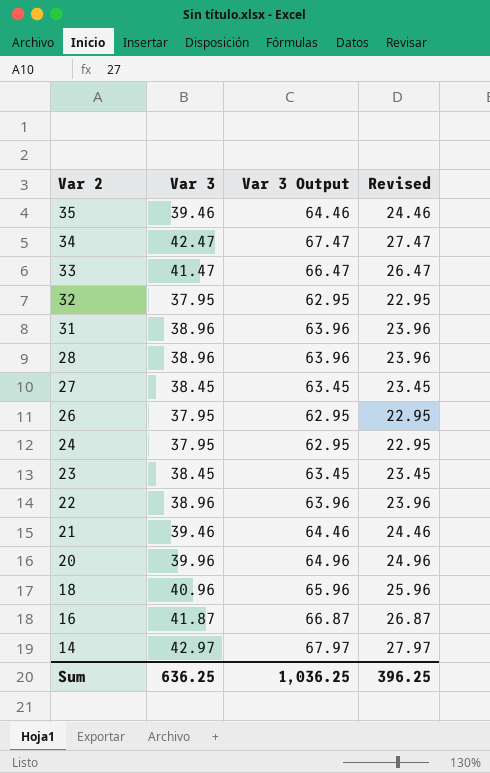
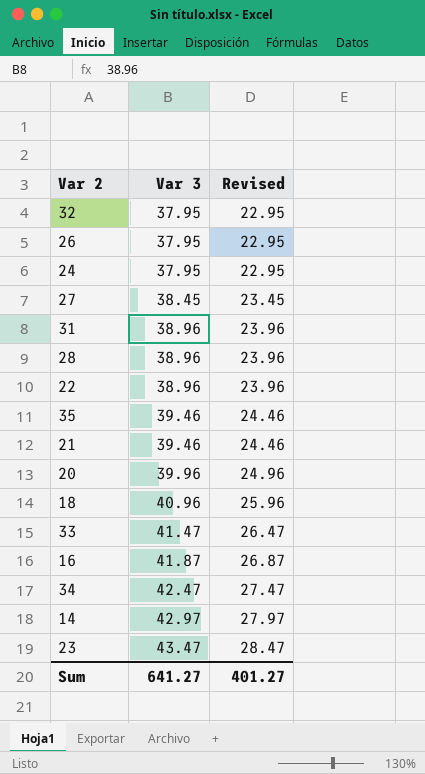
row order: Var 2 descending -> Var 3 ascending
column Var 3 Output | formula: [Var 3] + 25 -> none
23 | Var 3: 38.45 -> 43.47
23 | Revised: 23.45 -> 28.47
Sum | Var 3: 636.25 -> 641.27
Sum | Revised: 396.25 -> 401.27

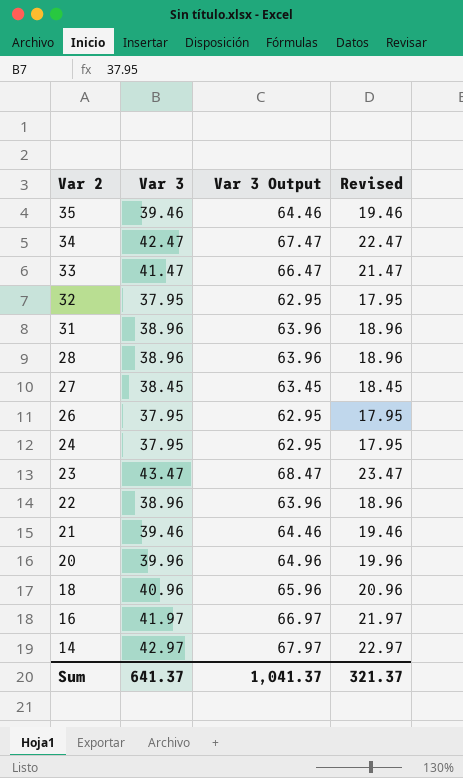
row order: Var 3 ascending -> Var 2 descending
column Var 3 Output | formula: none -> [Var 3] + 25
column Revised | formula: [Var 3] - 15 -> [Var 3] - 20
16 | Var 3: 41.87 -> 41.97
Sum | Var 3: 641.27 -> 641.37
Sum | Revised: 401.27 -> 321.37

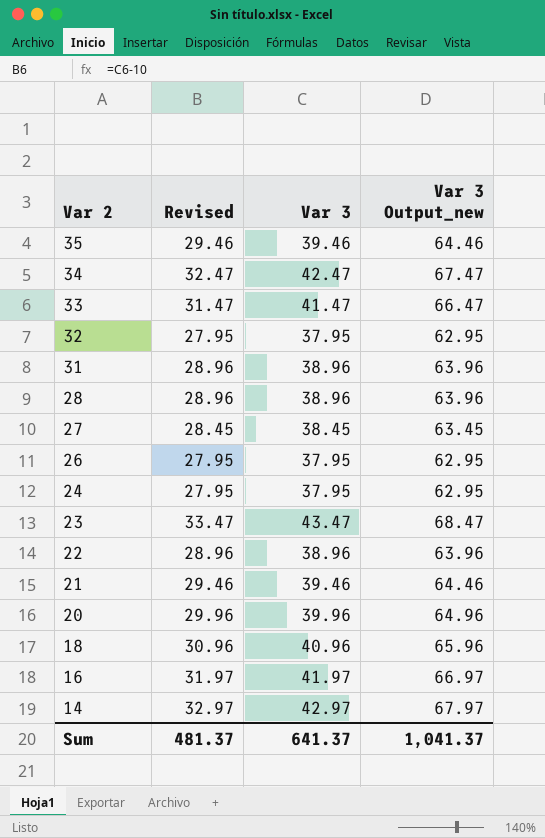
column Revised | formula: [Var 3] - 20 -> [Var 3] - 10
column Revised | position: 4 -> 2
column name: Var 3 Output -> Var 3 Output_new
Sum | Revised: 321.37 -> 481.37

